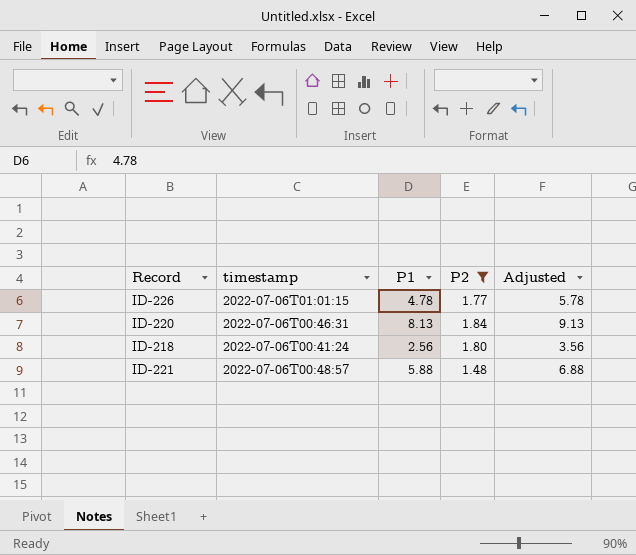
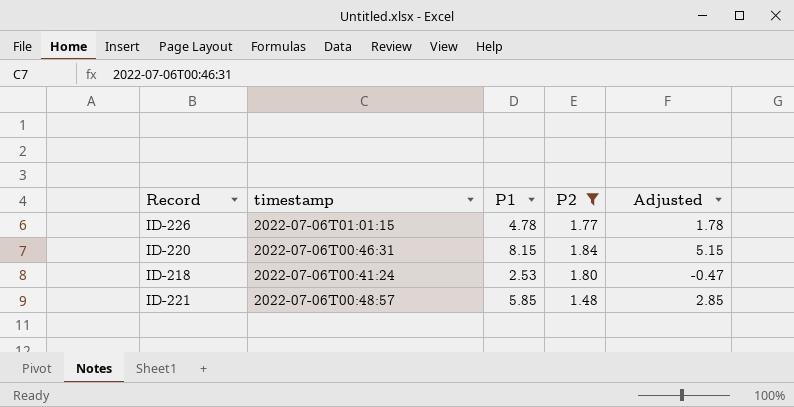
column Adjusted | formula: [P1] + 1 -> [P1] - 3
ID-220 | P1: 8.13 -> 8.15
ID-218 | P1: 2.56 -> 2.53
ID-221 | P1: 5.88 -> 5.85

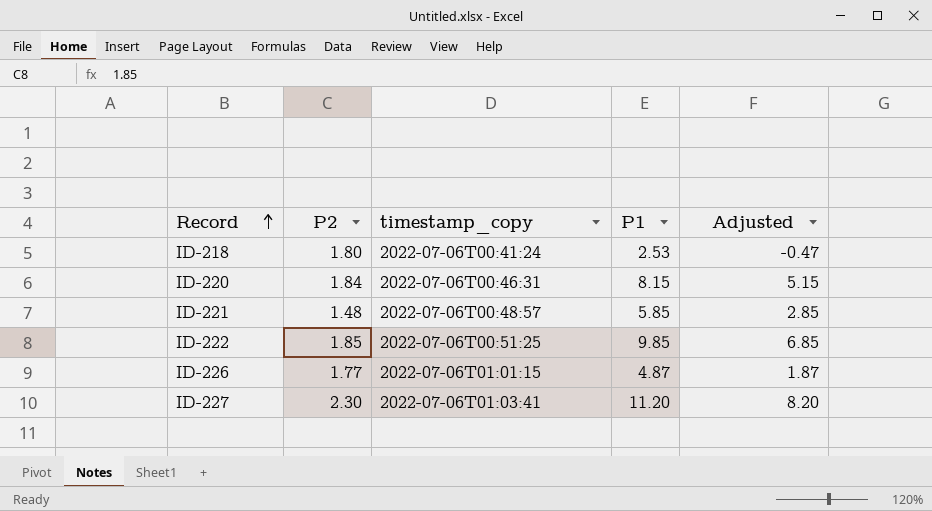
filter: P2 <= 1.84 -> none
row order: none -> Record ascending
column P2 | position: 4 -> 2
column name: timestamp -> timestamp_copy
ID-226 | P1: 4.78 -> 4.87
ID-226 | Adjusted: 1.78 -> 1.87

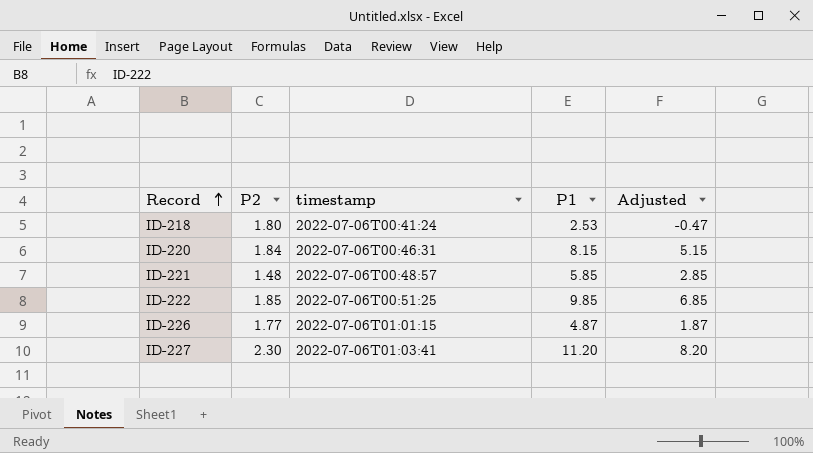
column name: timestamp_copy -> timestamp

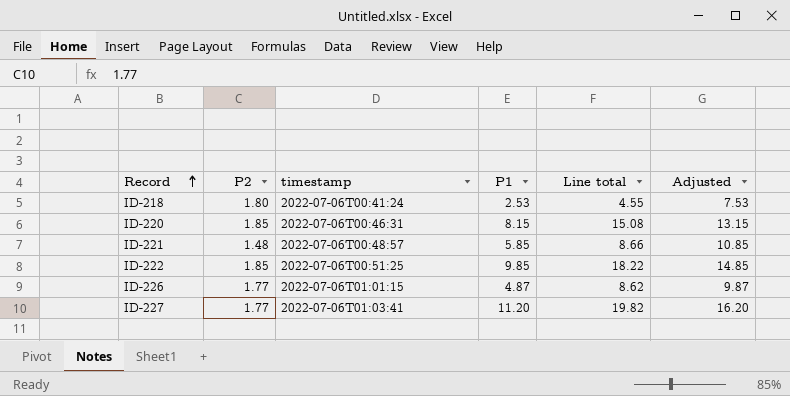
column Line total | formula: none -> [P2] * [P1]
column Adjusted | formula: [P1] - 3 -> [P1] + 5
ID-220 | P2: 1.84 -> 1.85
ID-227 | P2: 2.30 -> 1.77

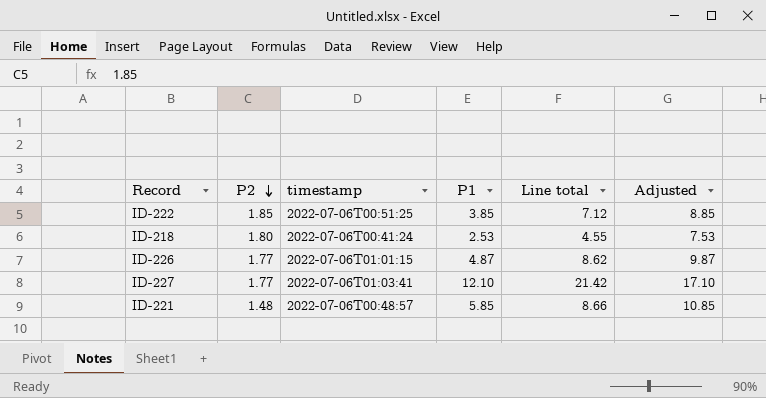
row order: Record ascending -> P2 descending
row ID-220: 1.85 | 2022-07-06T00:46:31 | 8.15 | 15.08 | 13.15 -> none
ID-222 | P1: 9.85 -> 3.85
ID-222 | Line total: 18.22 -> 7.12
ID-222 | Adjusted: 14.85 -> 8.85
ID-227 | P1: 11.20 -> 12.10
ID-227 | Line total: 19.82 -> 21.42
ID-227 | Adjusted: 16.20 -> 17.10

